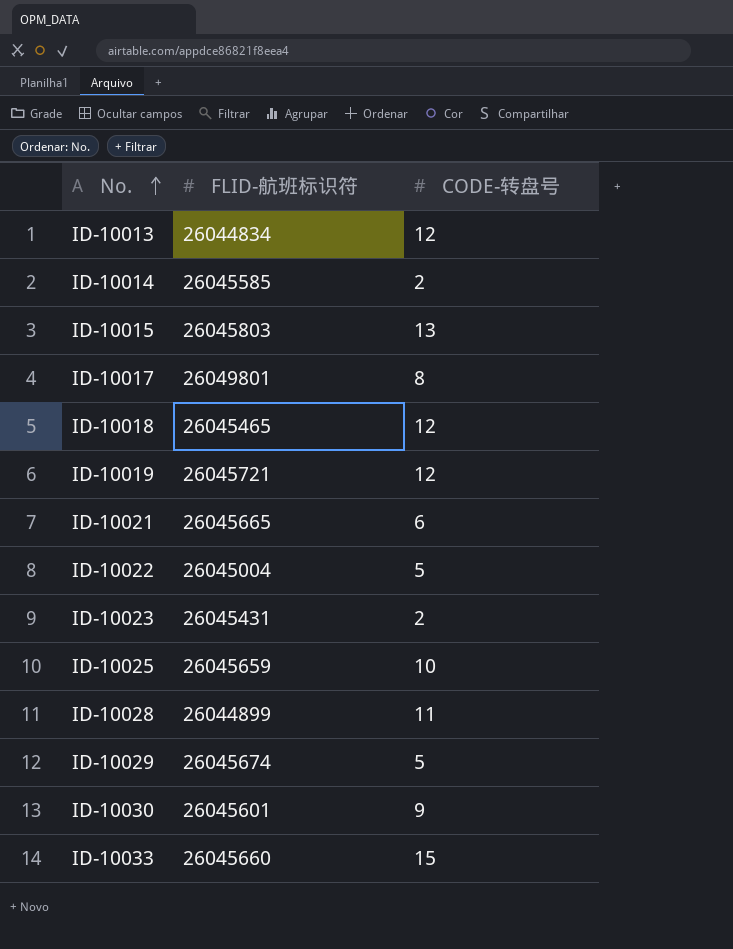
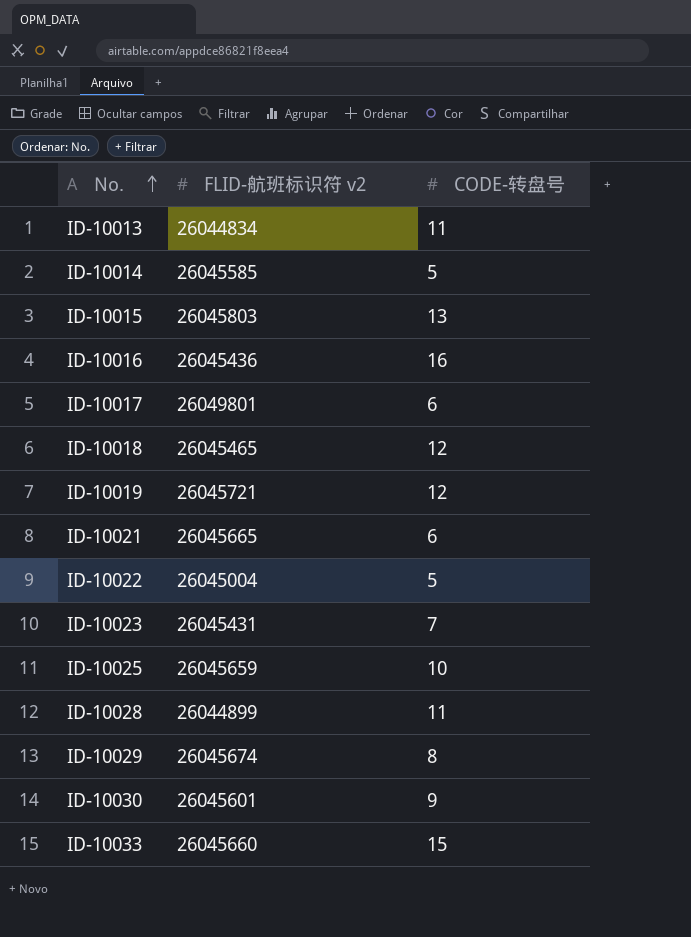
column name: FLID-航班标识符 -> FLID-航班标识符 v2
ID-10013 | CODE-转盘号: 12 -> 11
ID-10014 | CODE-转盘号: 2 -> 5
row ID-10016: none -> 26045436 | 16
ID-10017 | CODE-转盘号: 8 -> 6
ID-10023 | CODE-转盘号: 2 -> 7
ID-10029 | CODE-转盘号: 5 -> 8

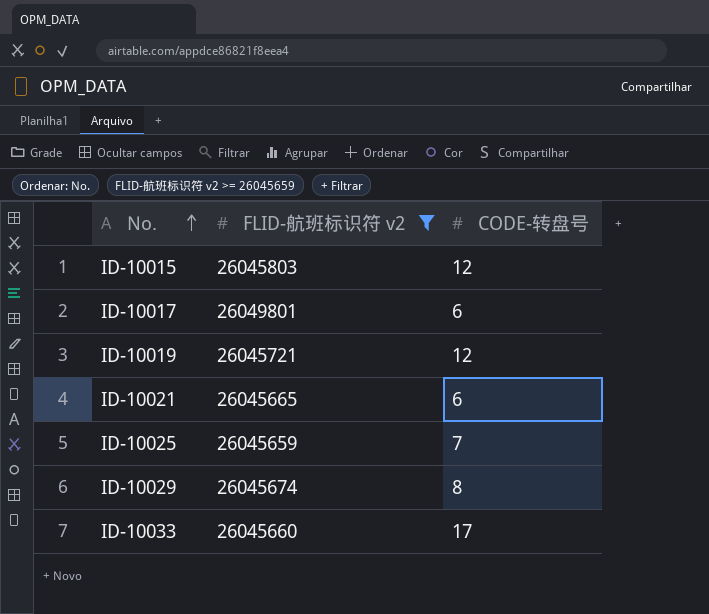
filter: none -> FLID-航班标识符 v2 >= 26045659
ID-10015 | CODE-转盘号: 13 -> 12
ID-10025 | CODE-转盘号: 10 -> 7
ID-10033 | CODE-转盘号: 15 -> 17

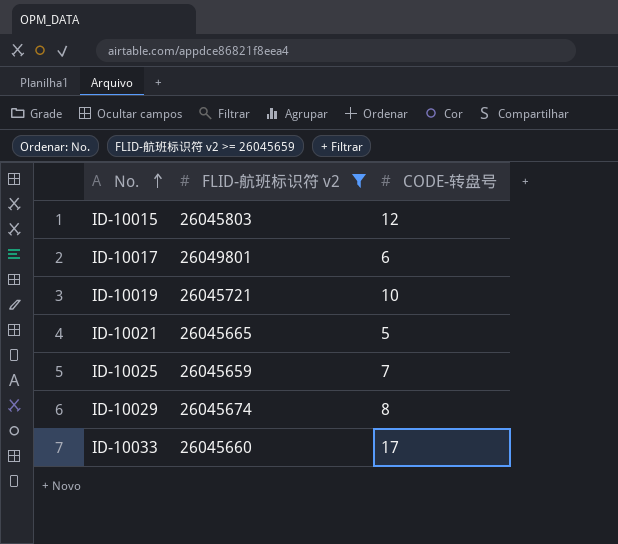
ID-10019 | CODE-转盘号: 12 -> 10
ID-10021 | CODE-转盘号: 6 -> 5

